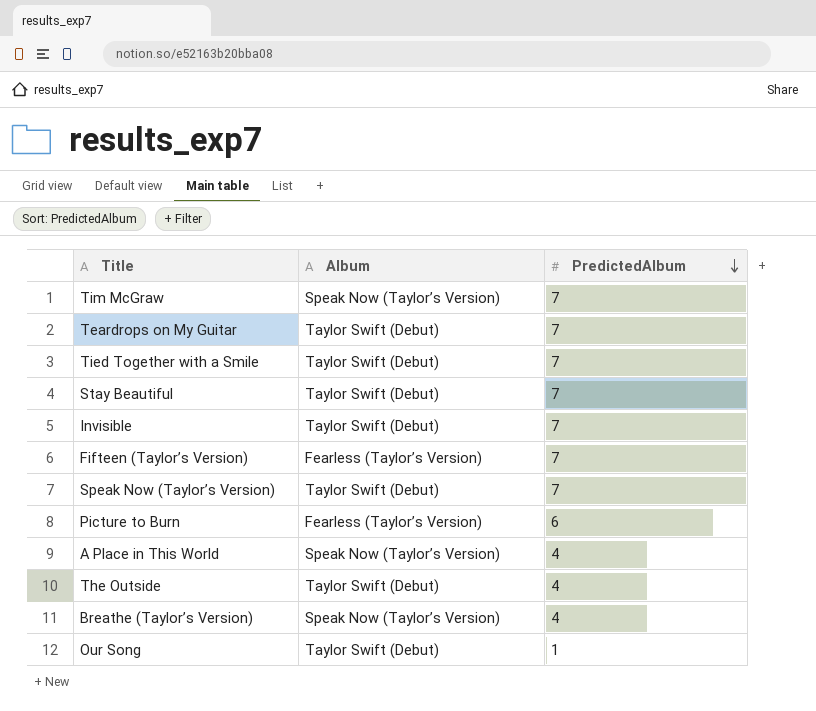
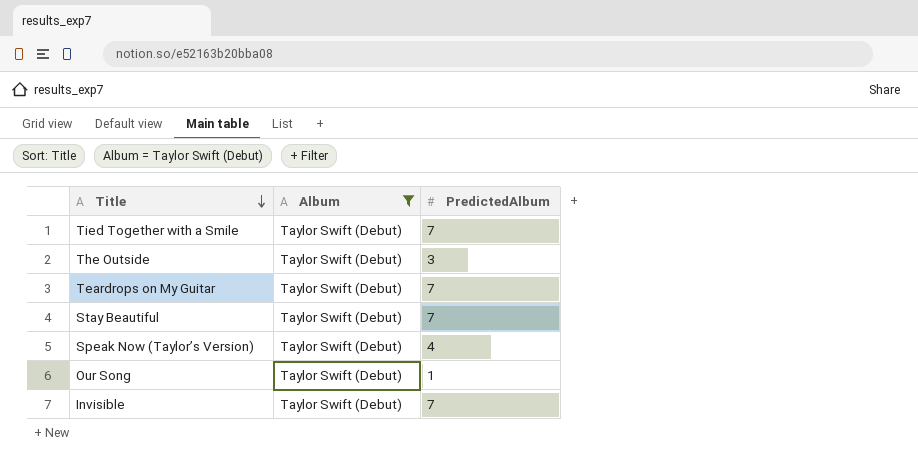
filter: none -> Album = Taylor Swift (Debut)
row order: PredictedAlbum descending -> Title descending
The Outside | PredictedAlbum: 4 -> 3
Speak Now (Taylor’s Version) | PredictedAlbum: 7 -> 4

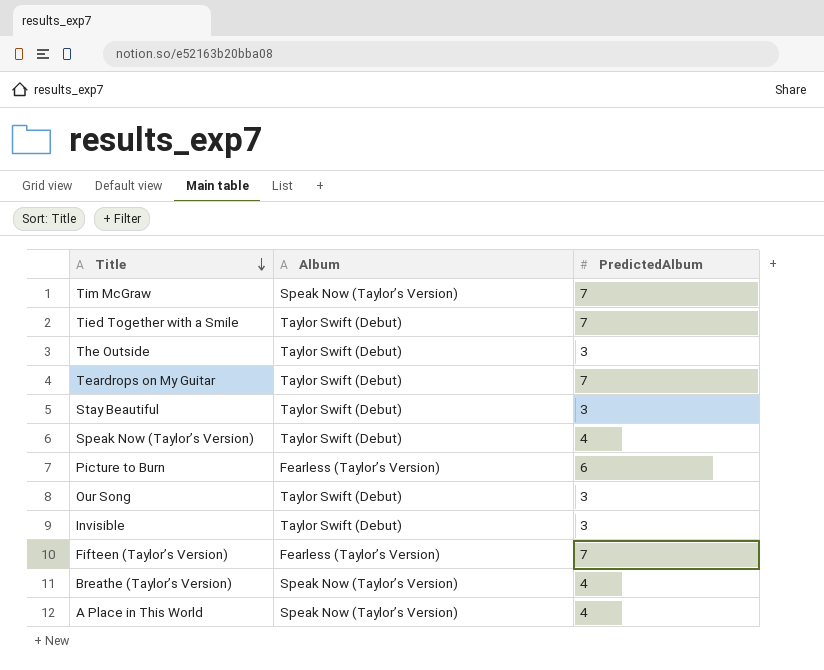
filter: Album = Taylor Swift (Debut) -> none
Stay Beautiful | PredictedAlbum: 7 -> 3
Our Song | PredictedAlbum: 1 -> 3
Invisible | PredictedAlbum: 7 -> 3

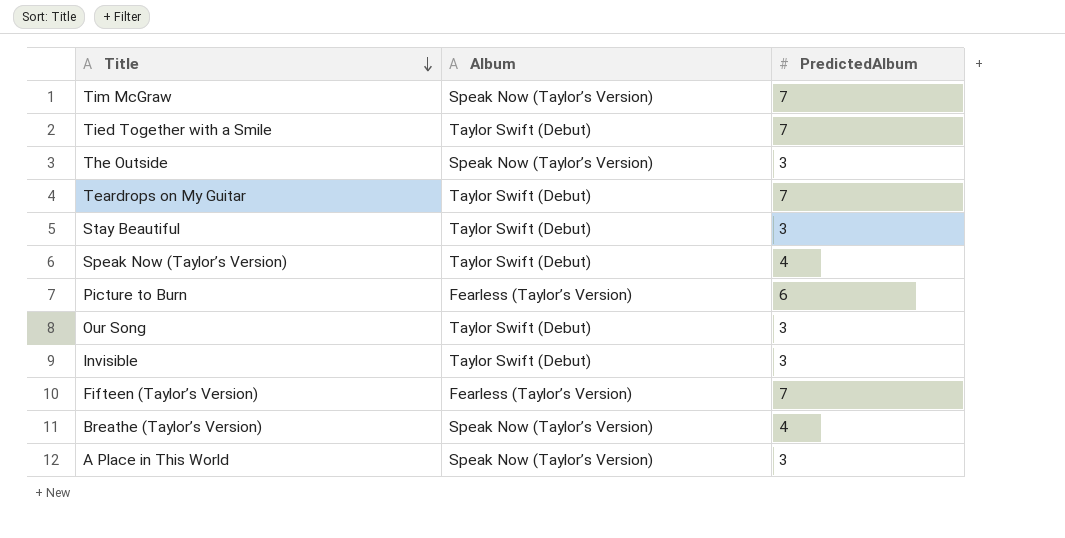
The Outside | Album: Taylor Swift (Debut) -> Speak Now (Taylor’s Version)
A Place in This World | PredictedAlbum: 4 -> 3

